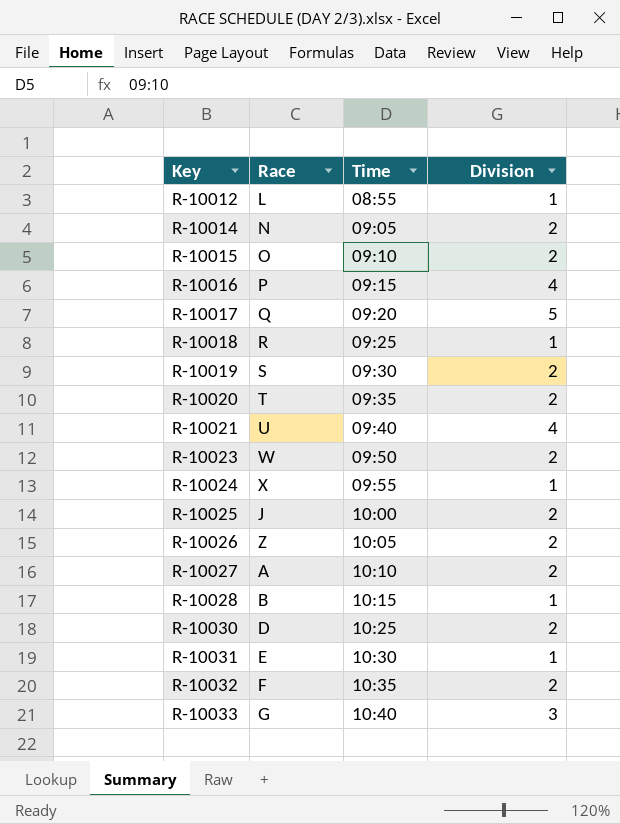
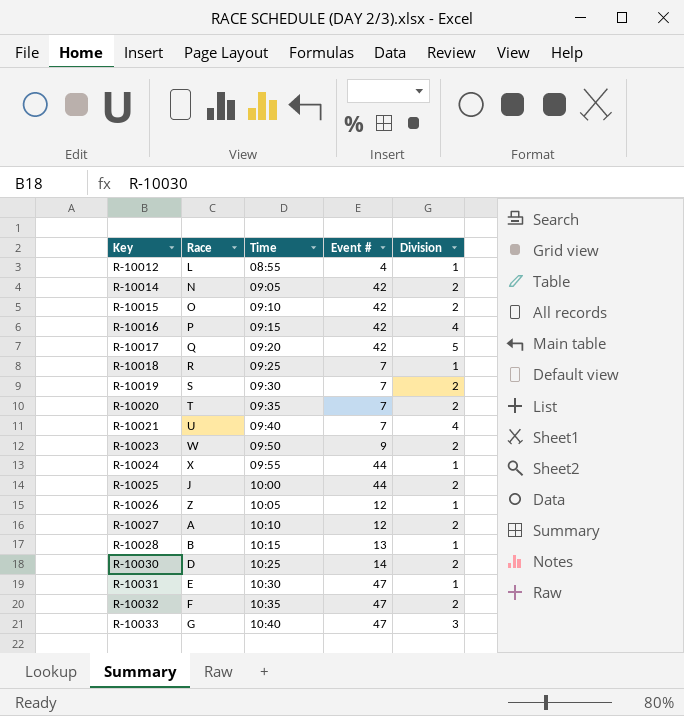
column Event # | position: none -> 4
R-10026 | Division: 2 -> 1

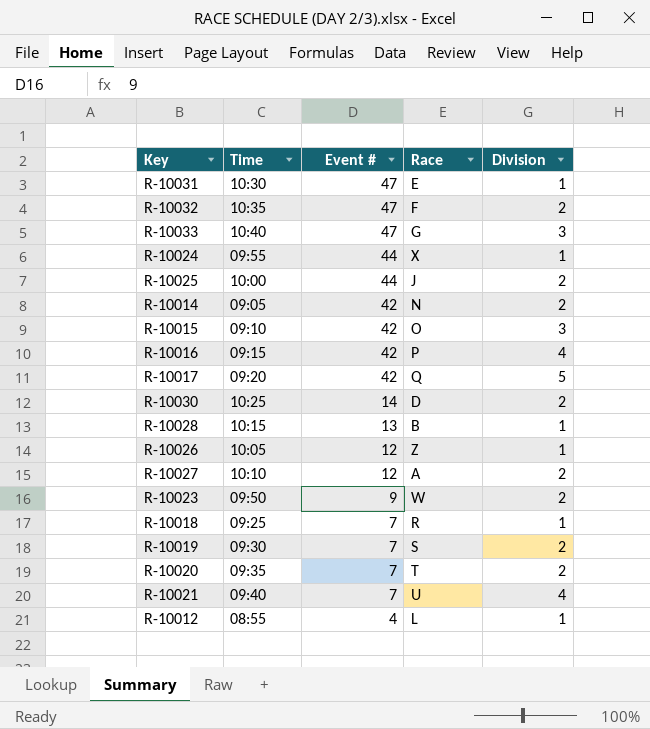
row order: Key ascending -> Event # descending
column Race | position: 2 -> 4
R-10015 | Division: 2 -> 3

